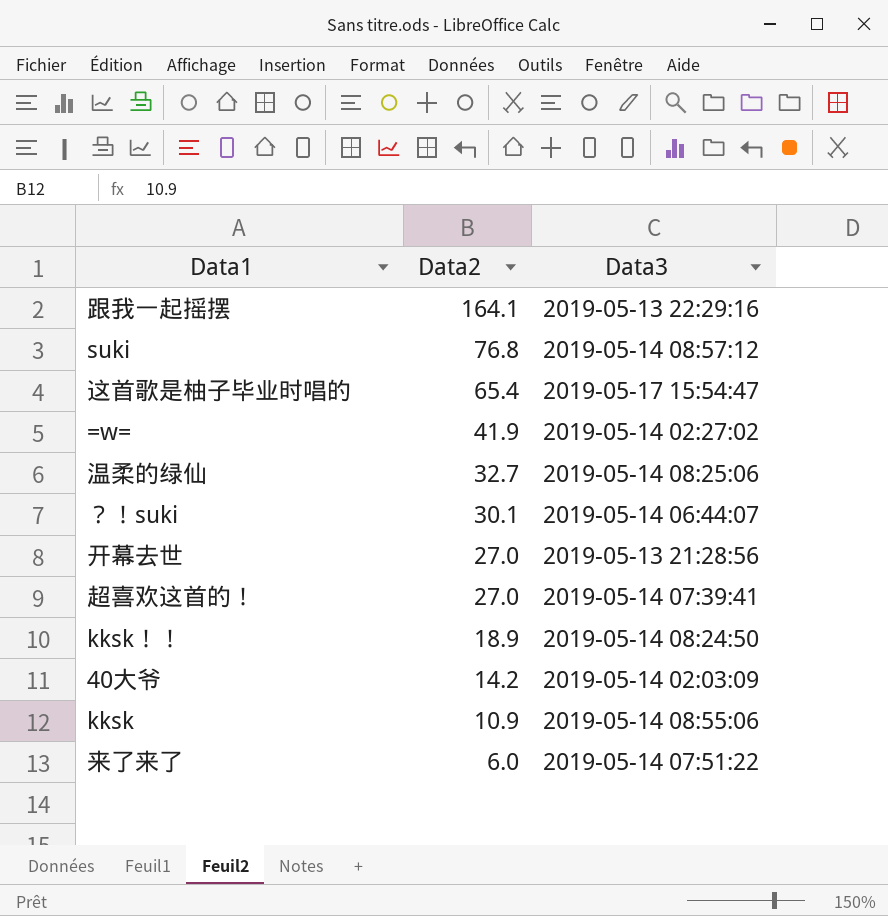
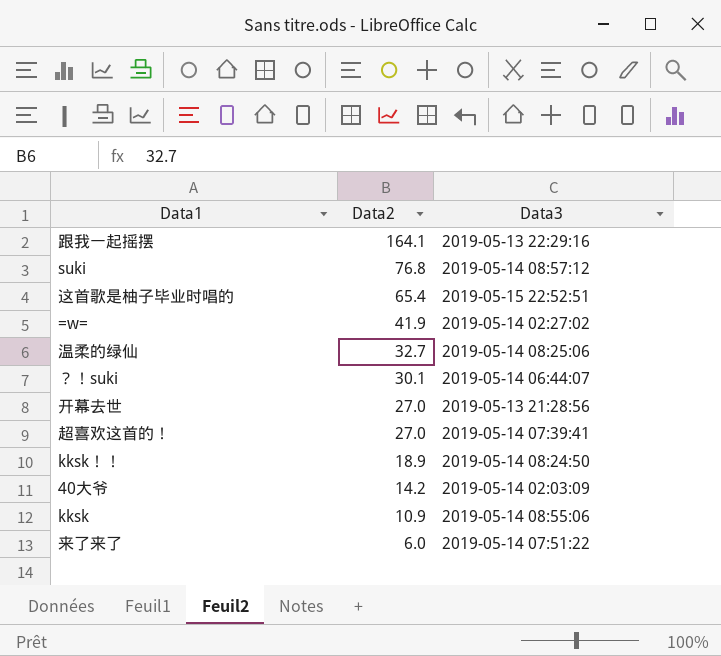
这首歌是柚子毕业时唱的 | Data3: 2019-05-17 15:54:47 -> 2019-05-15 22:52:51

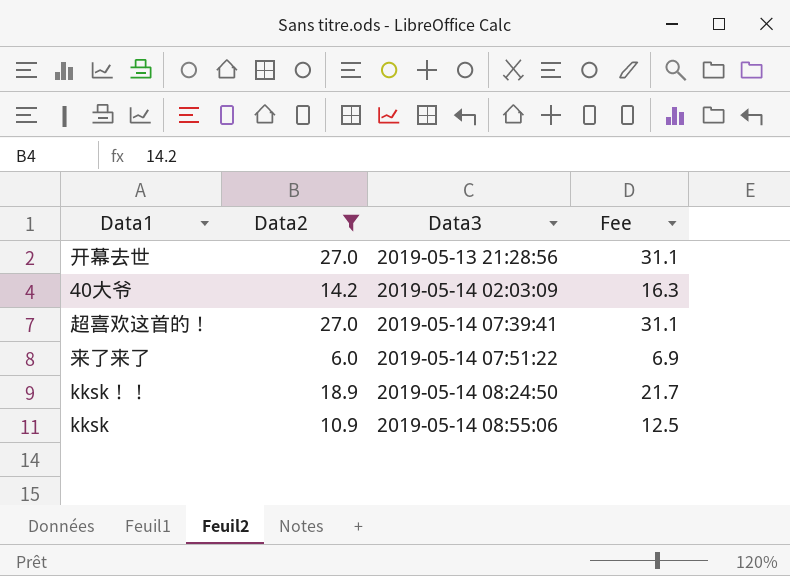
filter: none -> Data2 <= 27.0
row order: Data2 descending -> Data3 ascending
column Fee | formula: none -> [Data2] * 1.15

